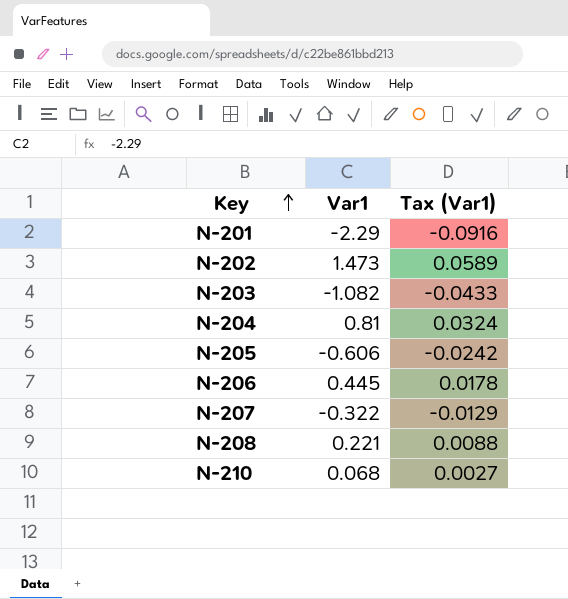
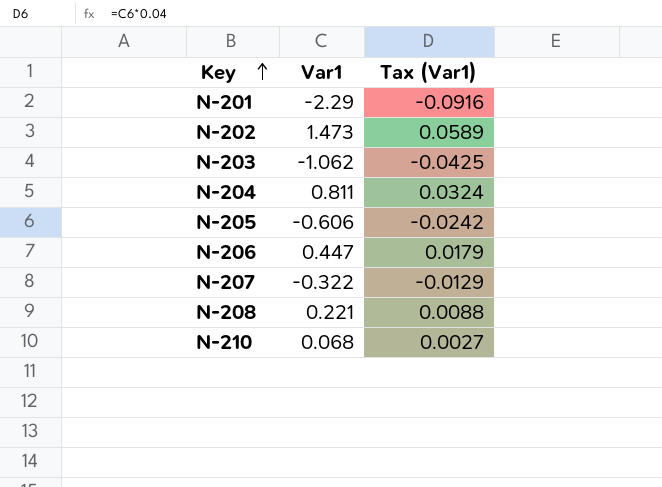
N-203 | Var1: -1.082 -> -1.062
N-203 | Tax (Var1): -0.0433 -> -0.0425
N-204 | Var1: 0.81 -> 0.811
N-206 | Var1: 0.445 -> 0.447
N-206 | Tax (Var1): 0.0178 -> 0.0179

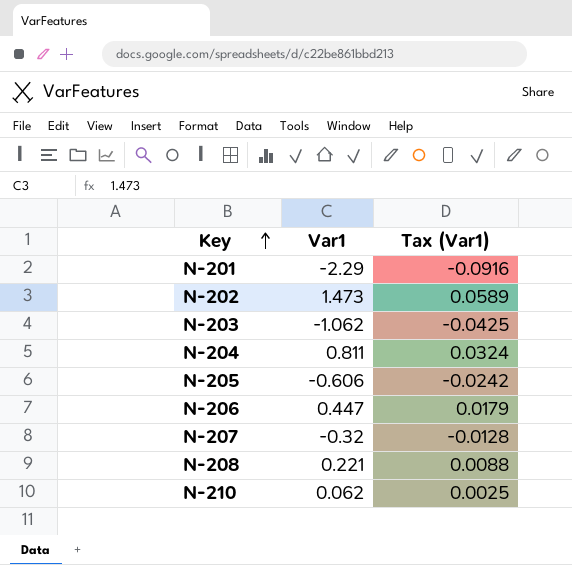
N-207 | Var1: -0.322 -> -0.32
N-207 | Tax (Var1): -0.0129 -> -0.0128
N-210 | Var1: 0.068 -> 0.062
N-210 | Tax (Var1): 0.0027 -> 0.0025

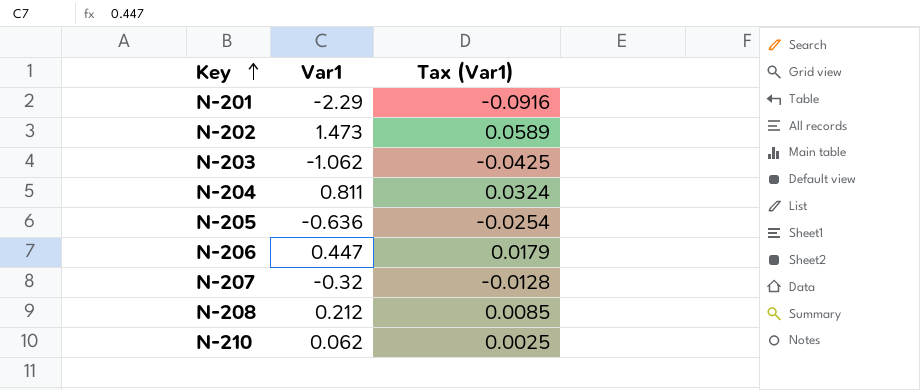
N-205 | Var1: -0.606 -> -0.636
N-205 | Tax (Var1): -0.0242 -> -0.0254
N-208 | Var1: 0.221 -> 0.212
N-208 | Tax (Var1): 0.0088 -> 0.0085

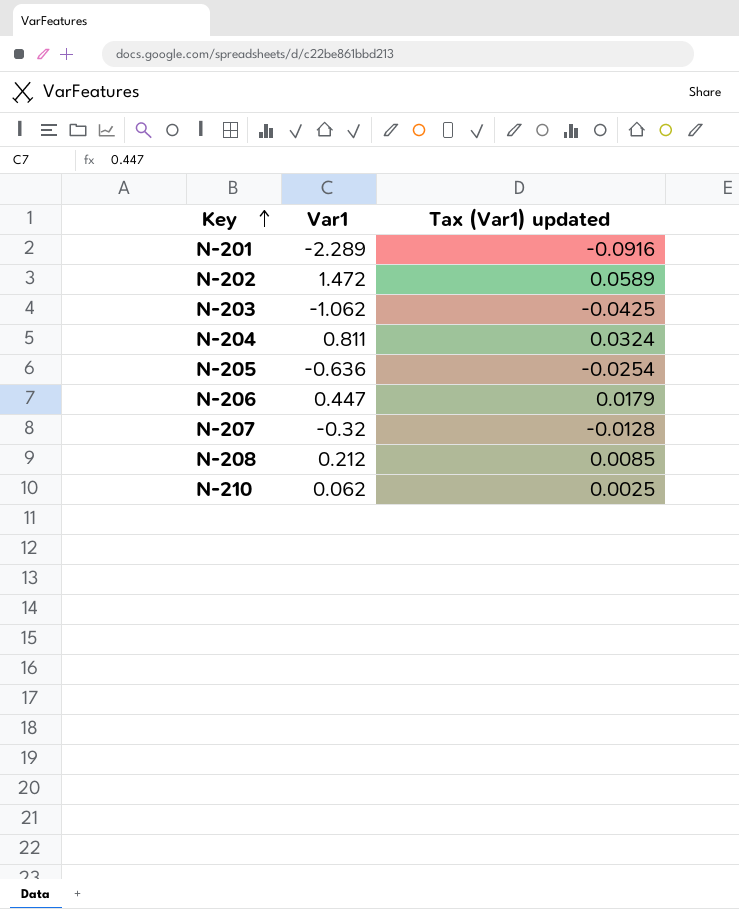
column name: Tax (Var1) -> Tax (Var1) updated
N-201 | Var1: -2.29 -> -2.289
N-202 | Var1: 1.473 -> 1.472

